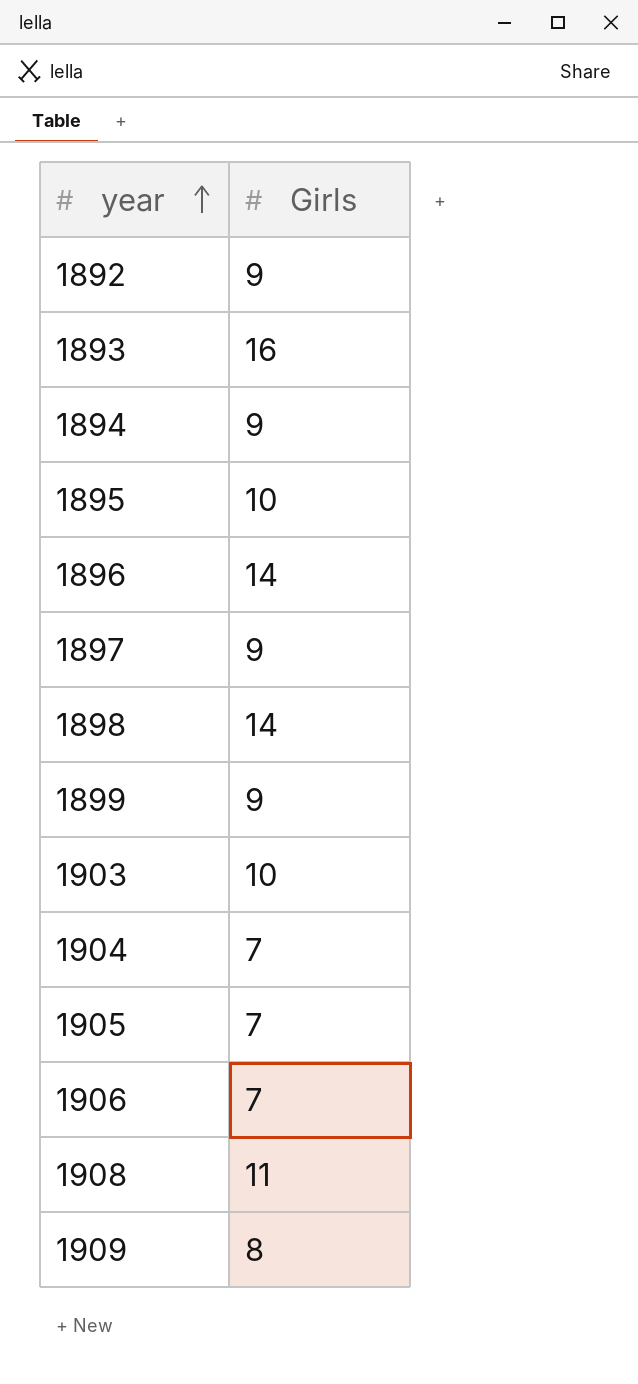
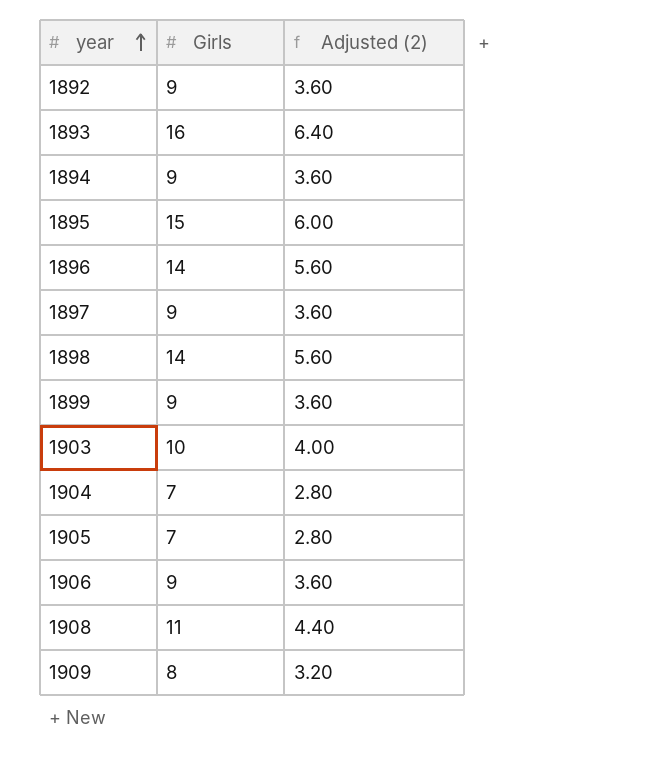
column Adjusted (2) | formula: none -> [Girls] * 0.4
1895 | Girls: 10 -> 15
1906 | Girls: 7 -> 9

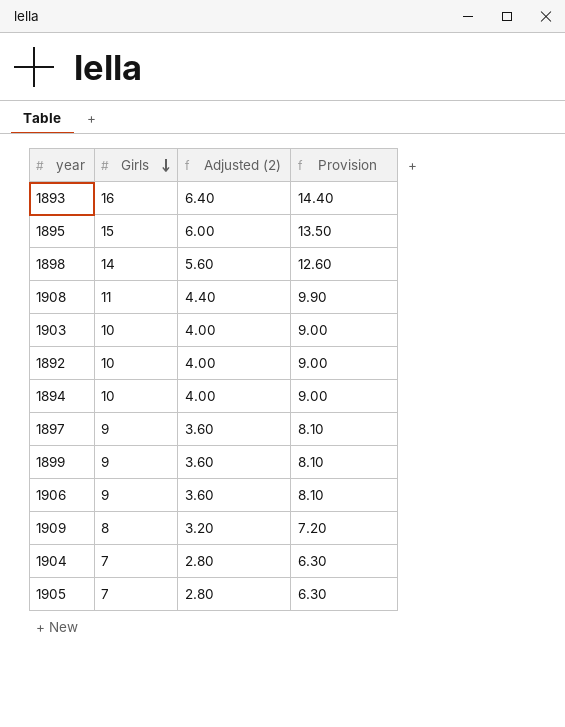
row order: year ascending -> Girls descending
column Provision | formula: none -> [Girls] * 0.9
row 1896: 14 | 5.60 -> none
1892 | Girls: 9 -> 10
1892 | Adjusted (2): 3.60 -> 4.00
1894 | Girls: 9 -> 10
1894 | Adjusted (2): 3.60 -> 4.00

